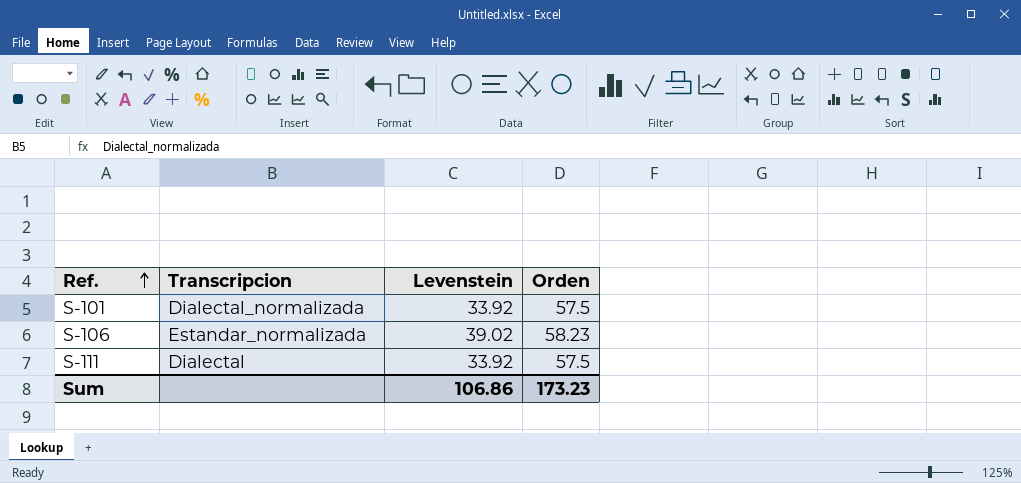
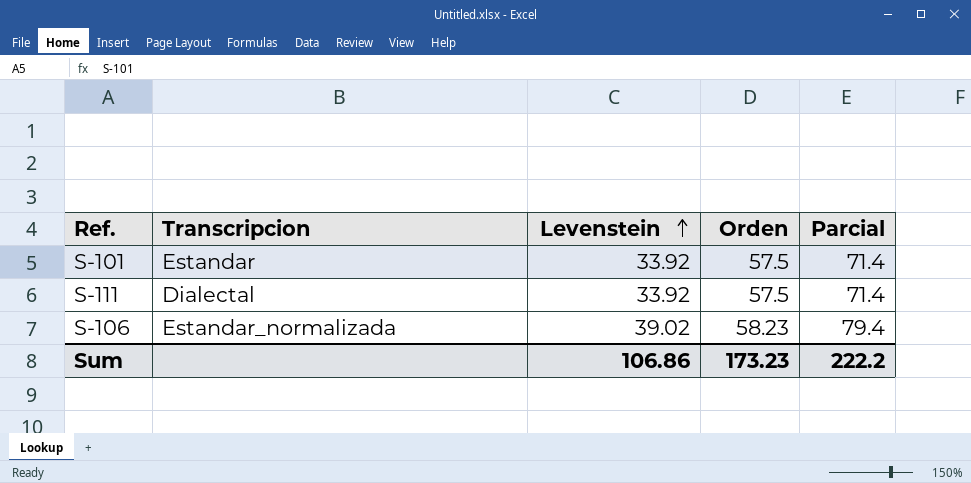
row order: Ref. ascending -> Levenstein ascending
column Parcial | position: none -> 5
S-101 | Transcripcion: Dialectal_normalizada -> Estandar

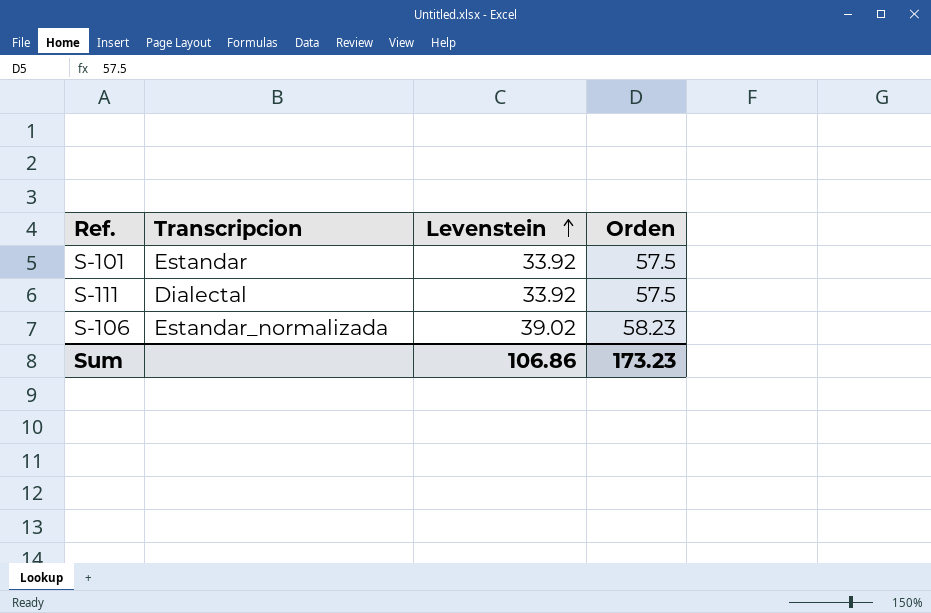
column Parcial | position: 5 -> none

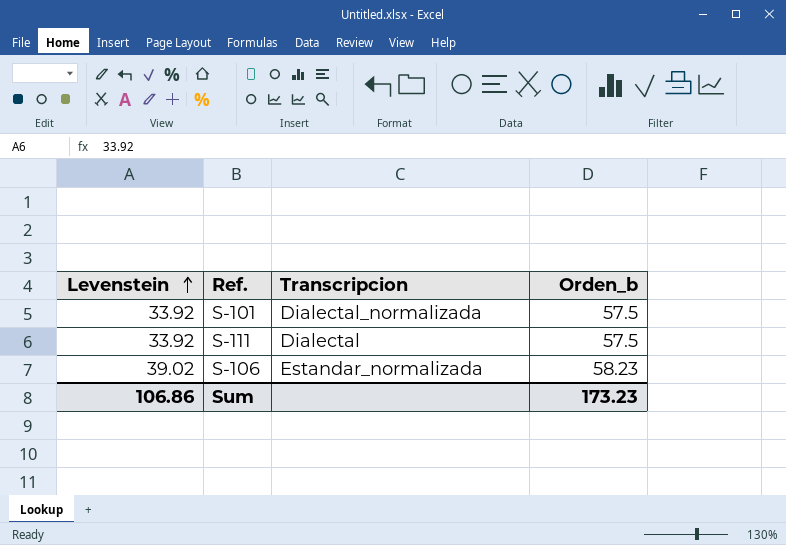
column Levenstein | position: 3 -> 1
column name: Orden -> Orden_b
S-101 | Transcripcion: Estandar -> Dialectal_normalizada

